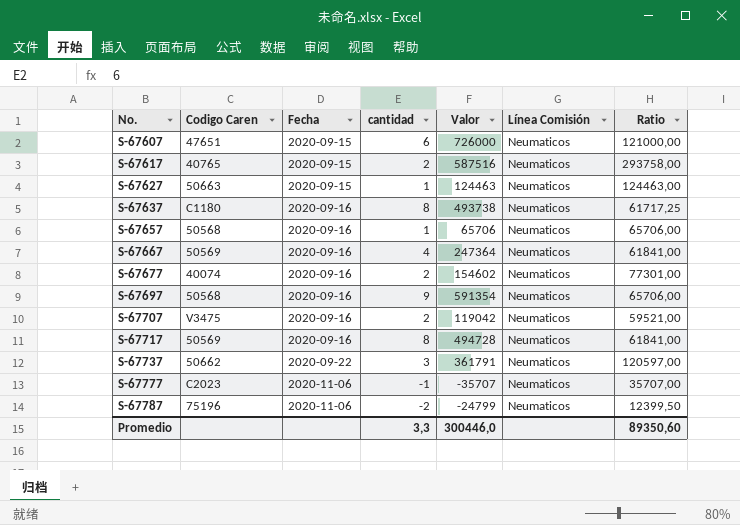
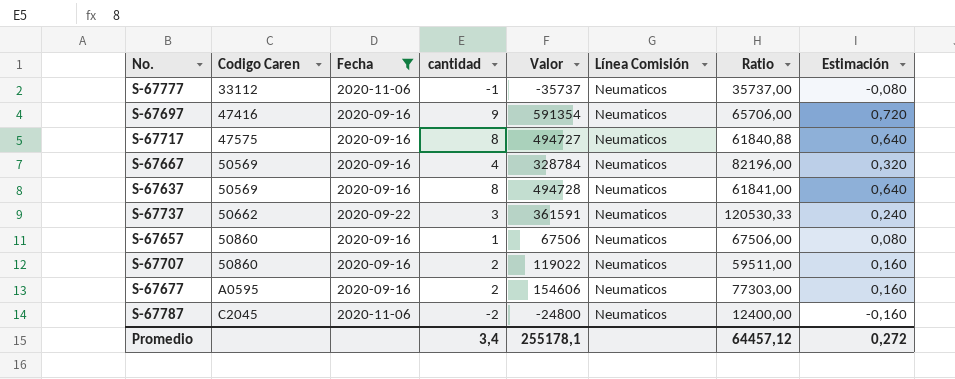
filter: none -> Fecha != 2020-09-15
row order: No. ascending -> Codigo Caren ascending
column Estimación | formula: none -> [cantidad] * 0,08
S-67777 | Codigo Caren: C2023 -> 33112
S-67777 | Valor: -35707 -> -35737
S-67777 | Ratio: 35707,00 -> 35737,00
S-67697 | Codigo Caren: 50568 -> 47416
S-67717 | Codigo Caren: 50569 -> 47575
S-67717 | Valor: 494728 -> 494727
S-67717 | Ratio: 61841,00 -> 61840,88
S-67667 | Valor: 247364 -> 328784
S-67667 | Ratio: 61841,00 -> 82196,00
S-67637 | Codigo Caren: C1180 -> 50569
S-67637 | Valor: 493738 -> 494728
S-67637 | Ratio: 61717,25 -> 61841,00
S-67737 | Valor: 361791 -> 361591
S-67737 | Ratio: 120597,00 -> 120530,33
S-67657 | Codigo Caren: 50568 -> 50860
S-67657 | Valor: 65706 -> 67506
S-67657 | Ratio: 65706,00 -> 67506,00
S-67707 | Codigo Caren: V3475 -> 50860
S-67707 | Valor: 119042 -> 119022
S-67707 | Ratio: 59521,00 -> 59511,00
S-67677 | Codigo Caren: 40074 -> A0595
S-67677 | Valor: 154602 -> 154606
S-67677 | Ratio: 77301,00 -> 77303,00
S-67787 | Codigo Caren: 75196 -> C2045
S-67787 | Valor: -24799 -> -24800
S-67787 | Ratio: 12399,50 -> 12400,00
Promedio | cantidad: 3,3 -> 3,4
Promedio | Valor: 300446,0 -> 255178,1
Promedio | Ratio: 89350,60 -> 64457,12

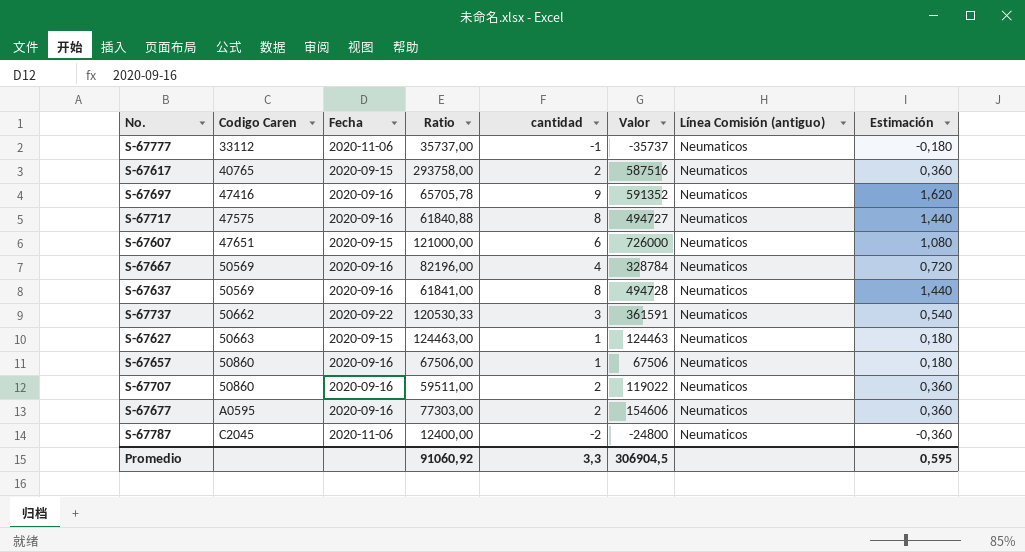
filter: Fecha != 2020-09-15 -> none
column Ratio | position: 7 -> 4
column name: Línea Comisión -> Línea Comisión (antiguo)
column Estimación | formula: [cantidad] * 0,08 -> [cantidad] * 0,18
S-67697 | Ratio: 65706,00 -> 65705,78
S-67697 | Valor: 591354 -> 591352
Promedio | Ratio: 64457,12 -> 91060,92
Promedio | cantidad: 3,4 -> 3,3
Promedio | Valor: 255178,1 -> 306904,5
Promedio | Estimación: 0,272 -> 0,595

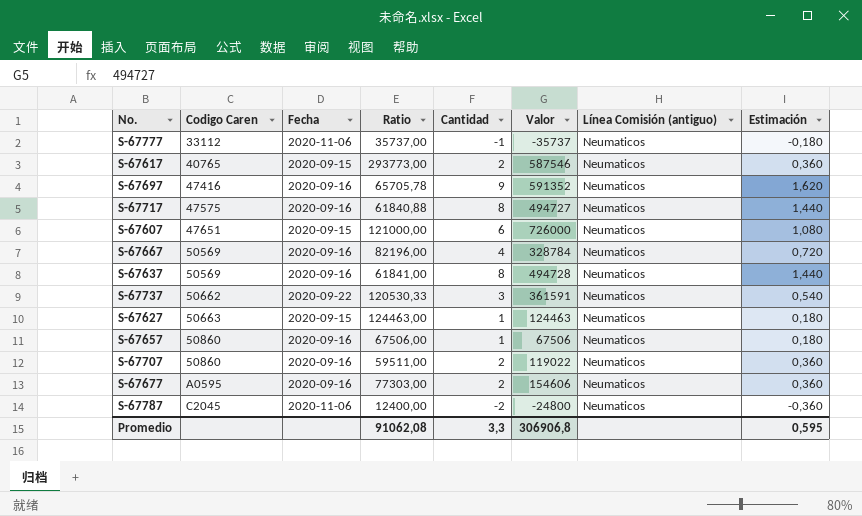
column name: cantidad -> Cantidad
S-67617 | Ratio: 293758,00 -> 293773,00
S-67617 | Valor: 587516 -> 587546
Promedio | Ratio: 91060,92 -> 91062,08
Promedio | Valor: 306904,5 -> 306906,8

